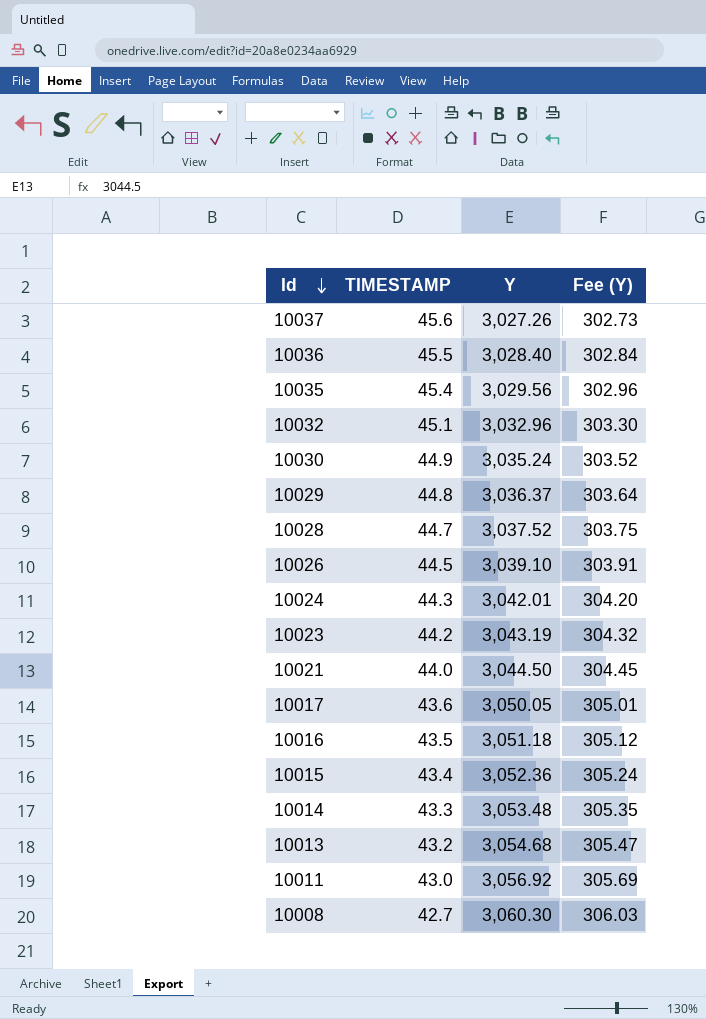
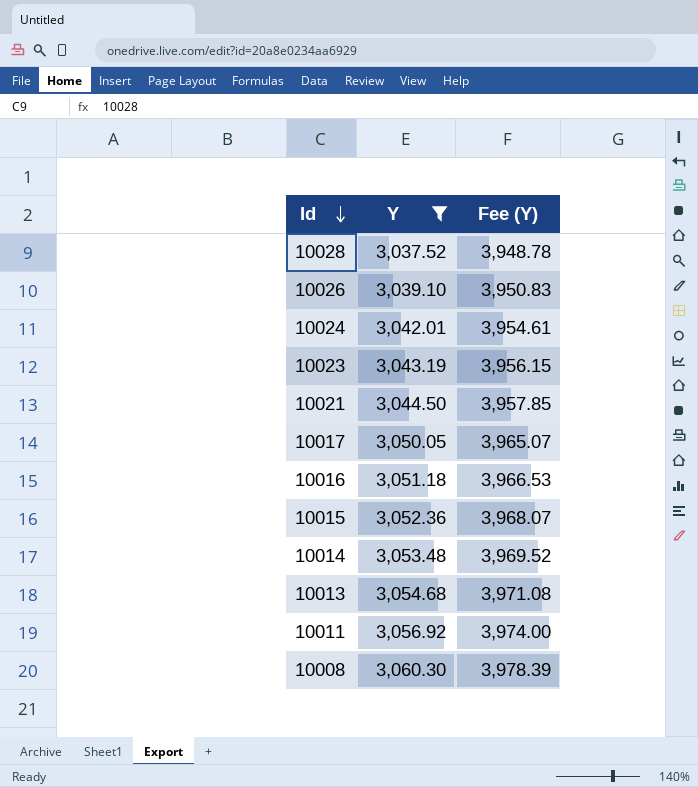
filter: none -> Y >= 3,037.52
column TIMESTAMP | position: 2 -> none
column Fee (Y) | formula: [Y] * 0.1 -> [Y] * 1.3

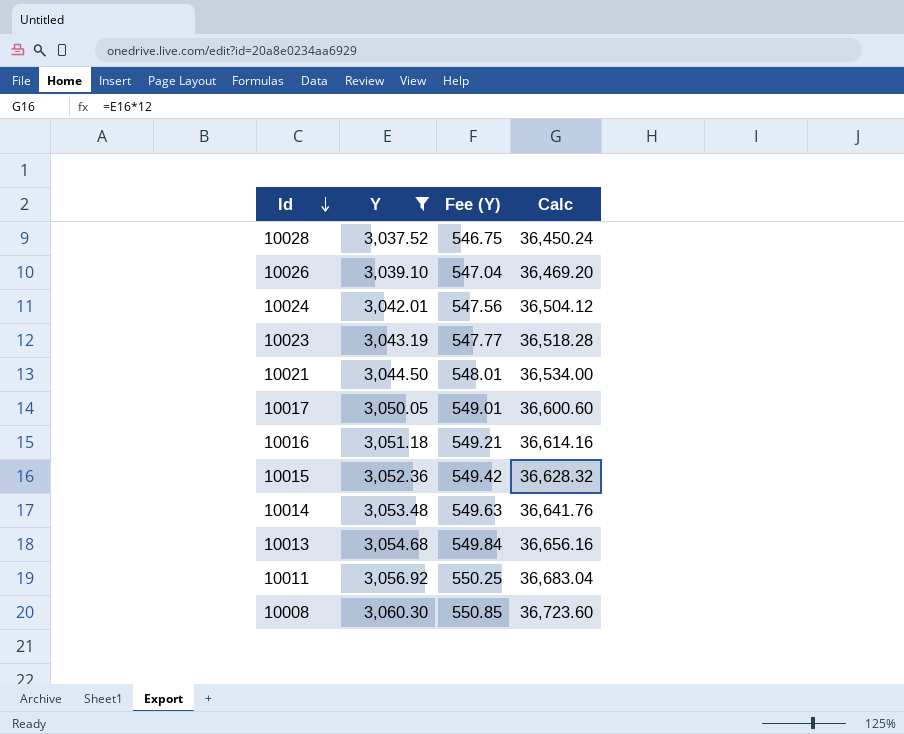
column Fee (Y) | formula: [Y] * 1.3 -> [Y] * 0.18
column Calc | formula: none -> [Y] * 12

